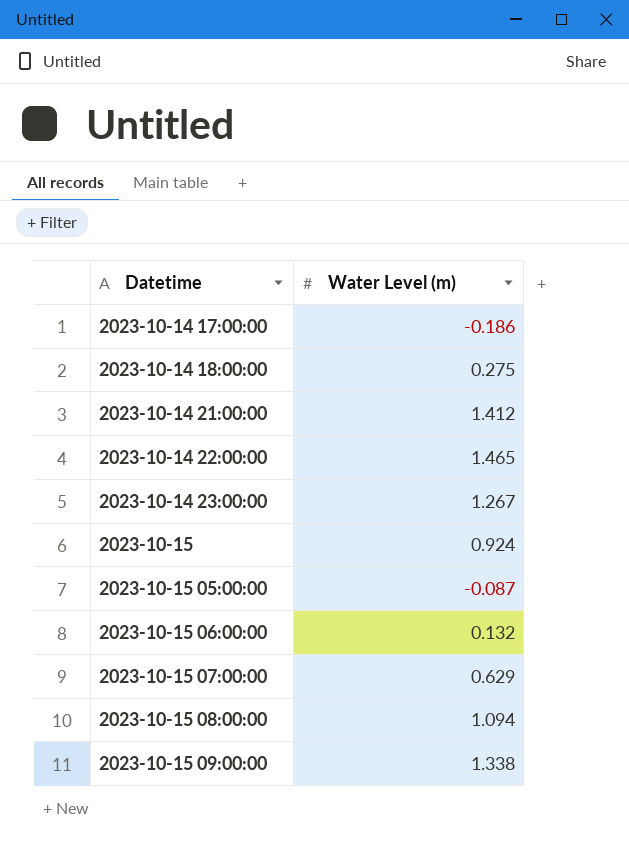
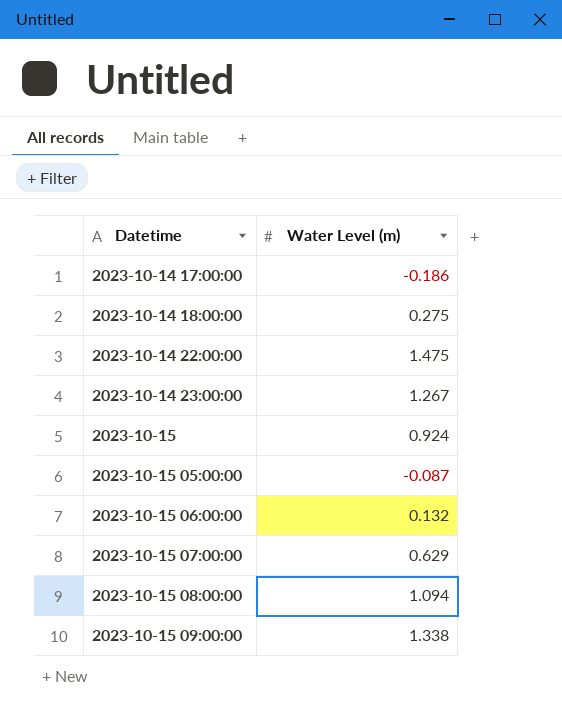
row 2023-10-14 21:00:00: 1.412 -> none
2023-10-14 22:00:00 | Water Level (m): 1.465 -> 1.475

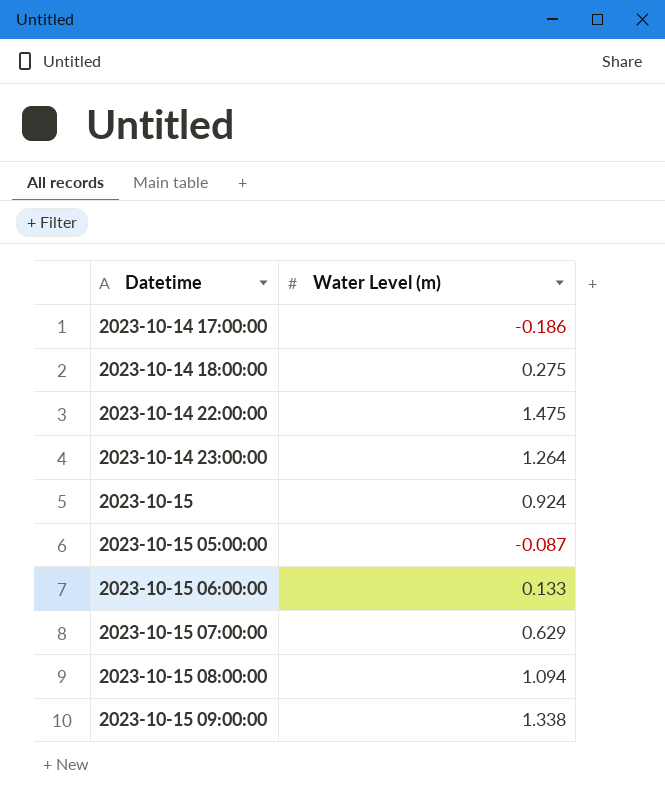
2023-10-14 23:00:00 | Water Level (m): 1.267 -> 1.264
2023-10-15 06:00:00 | Water Level (m): 0.132 -> 0.133

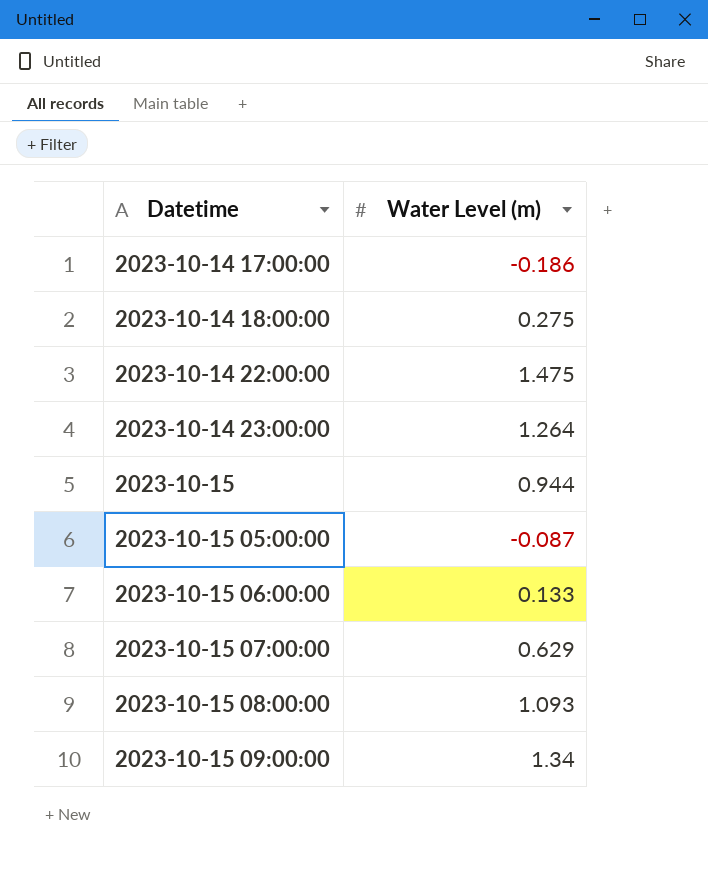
2023-10-15 | Water Level (m): 0.924 -> 0.944
2023-10-15 08:00:00 | Water Level (m): 1.094 -> 1.093
2023-10-15 09:00:00 | Water Level (m): 1.338 -> 1.34

